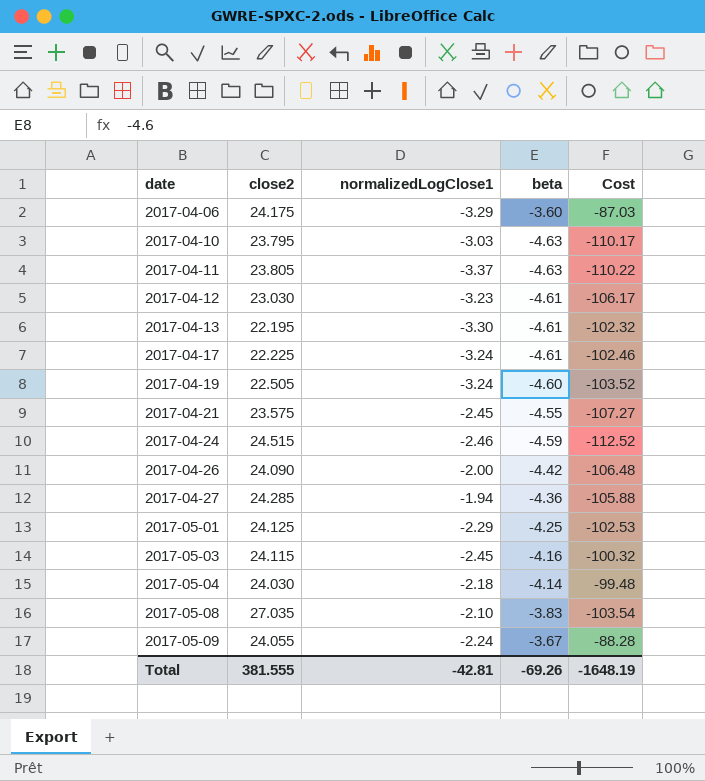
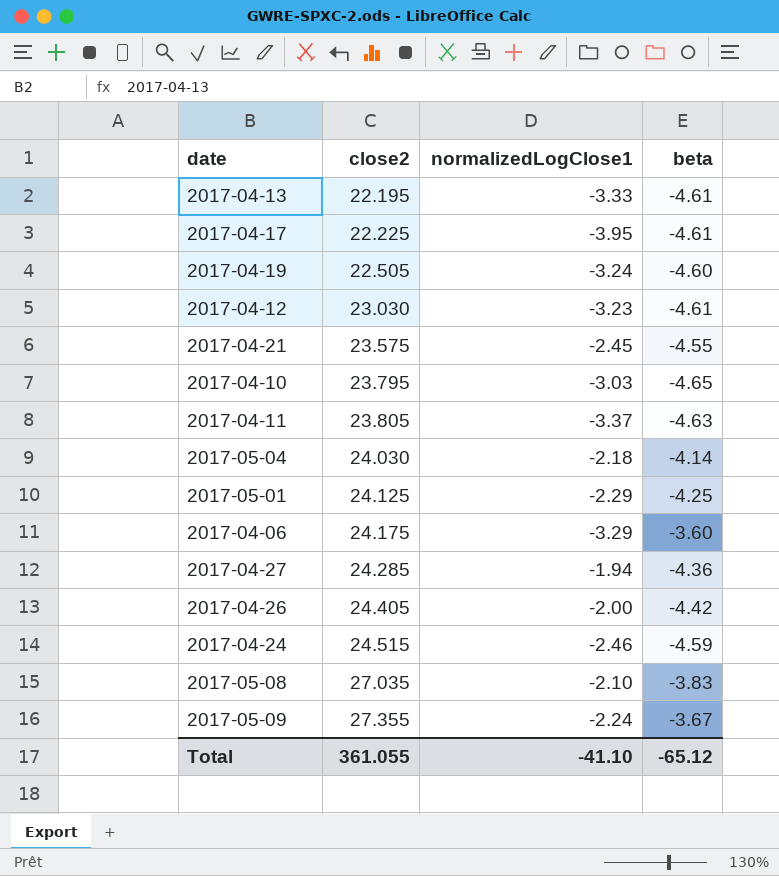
row order: date ascending -> close2 ascending
column Cost | formula: [close2] * [beta] -> none
row 2017-05-03: 24.115 | -2.45 | -4.16 | -100.32 -> none
2017-04-13 | normalizedLogClose1: -3.30 -> -3.33
2017-04-17 | normalizedLogClose1: -3.24 -> -3.95
2017-04-10 | beta: -4.63 -> -4.65
2017-04-26 | close2: 24.090 -> 24.405
2017-05-09 | close2: 24.055 -> 27.355
Total | close2: 381.555 -> 361.055
Total | normalizedLogClose1: -42.81 -> -41.10
Total | beta: -69.26 -> -65.12

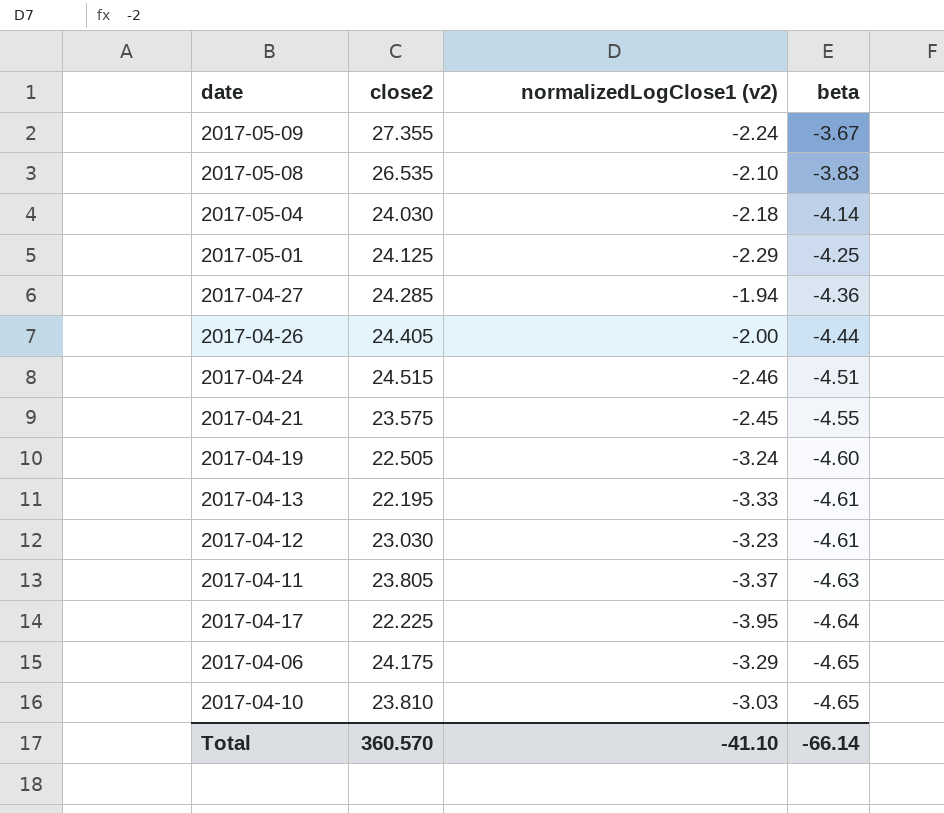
row order: close2 ascending -> beta descending
column name: normalizedLogClose1 -> normalizedLogClose1 (v2)
2017-05-08 | close2: 27.035 -> 26.535
2017-04-26 | beta: -4.42 -> -4.44
2017-04-24 | beta: -4.59 -> -4.51
2017-04-17 | beta: -4.61 -> -4.64
2017-04-06 | beta: -3.60 -> -4.65
2017-04-10 | close2: 23.795 -> 23.810
Total | close2: 361.055 -> 360.570
Total | beta: -65.12 -> -66.14

